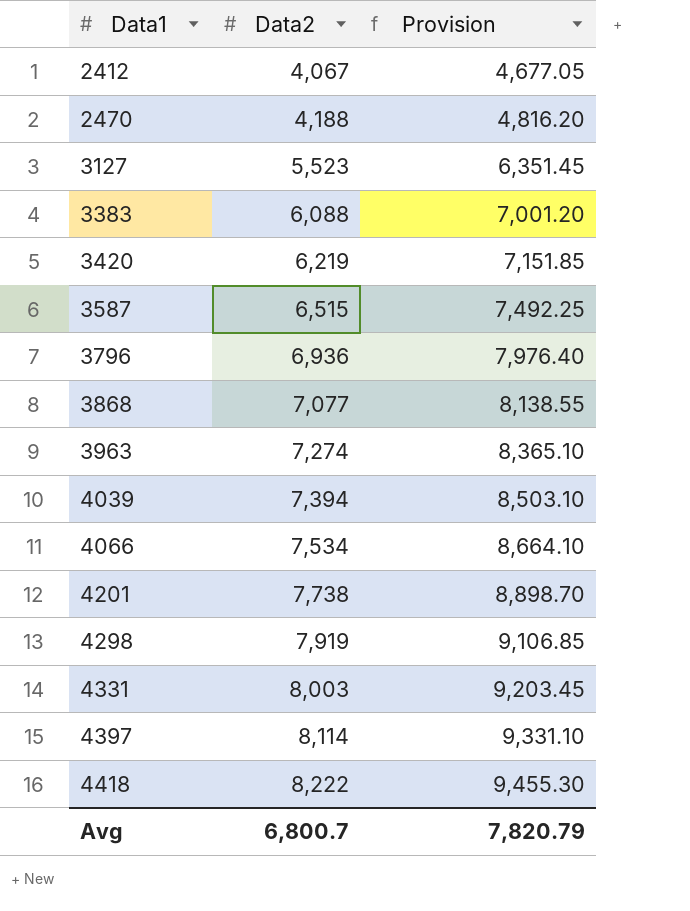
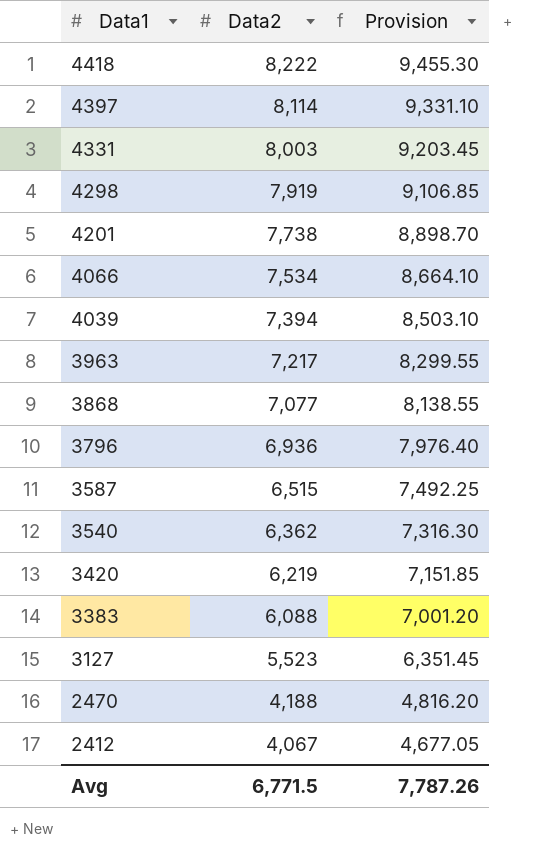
row order: Data1 ascending -> Data1 descending
3963 | Data2: 7,274 -> 7,217
3963 | Provision: 8,365.10 -> 8,299.55
row 3540: none -> 6,362 | 7,316.30
Avg | Data2: 6,800.7 -> 6,771.5
Avg | Provision: 7,820.79 -> 7,787.26

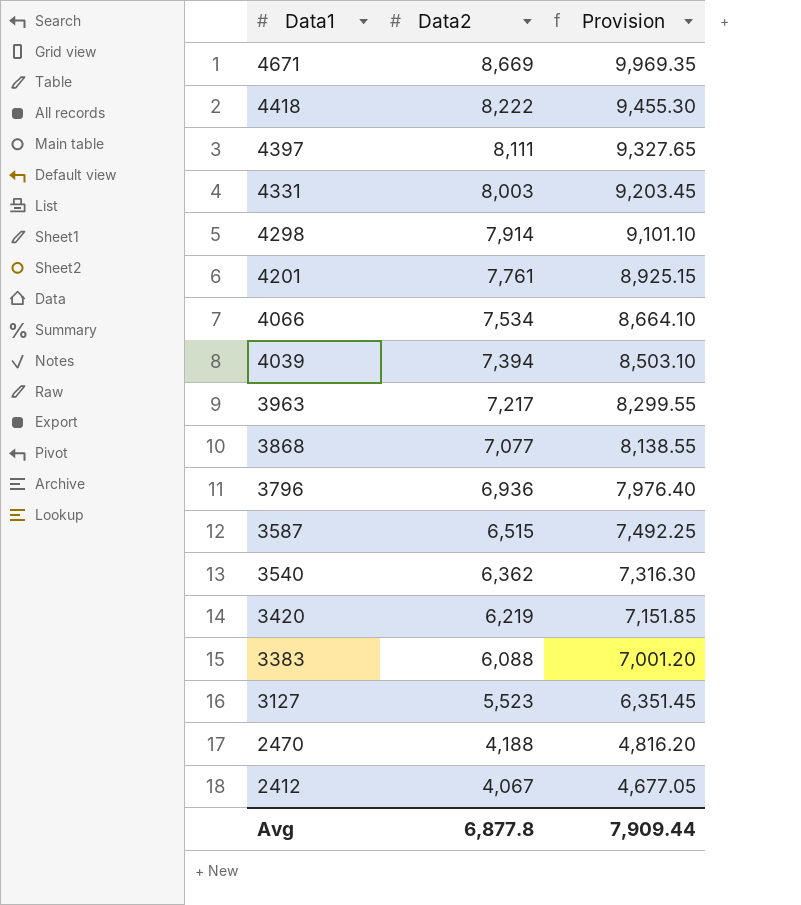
row 4671: none -> 8,669 | 9,969.35
4397 | Data2: 8,114 -> 8,111
4397 | Provision: 9,331.10 -> 9,327.65
4298 | Data2: 7,919 -> 7,914
4298 | Provision: 9,106.85 -> 9,101.10
4201 | Data2: 7,738 -> 7,761
4201 | Provision: 8,898.70 -> 8,925.15
Avg | Data2: 6,771.5 -> 6,877.8
Avg | Provision: 7,787.26 -> 7,909.44

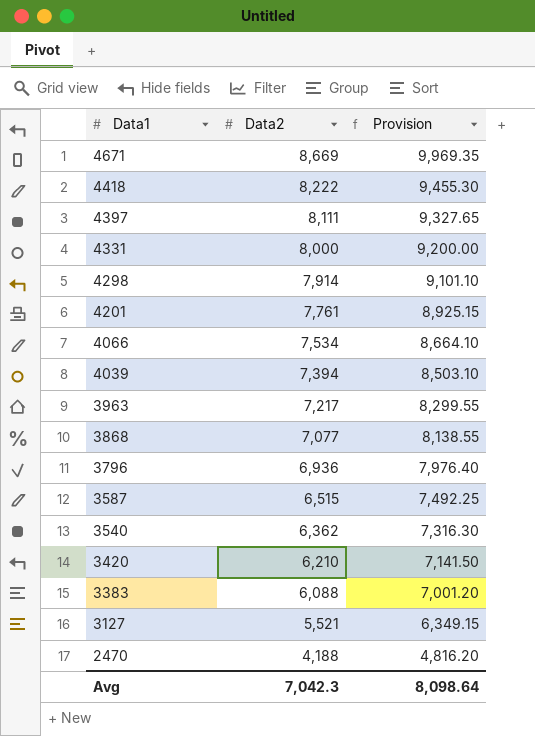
row 2412: 4,067 | 4,677.05 -> none
4331 | Data2: 8,003 -> 8,000
4331 | Provision: 9,203.45 -> 9,200.00
3420 | Data2: 6,219 -> 6,210
3420 | Provision: 7,151.85 -> 7,141.50
3127 | Data2: 5,523 -> 5,521
3127 | Provision: 6,351.45 -> 6,349.15
Avg | Data2: 6,877.8 -> 7,042.3
Avg | Provision: 7,909.44 -> 8,098.64

